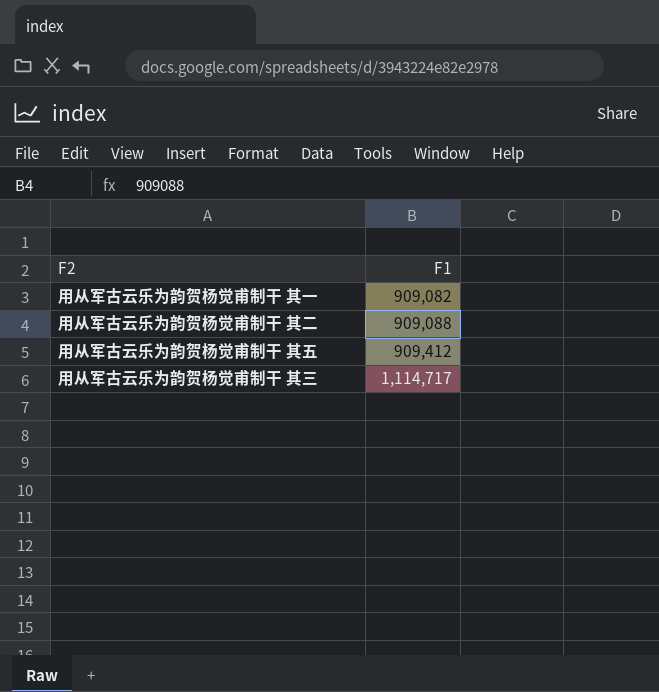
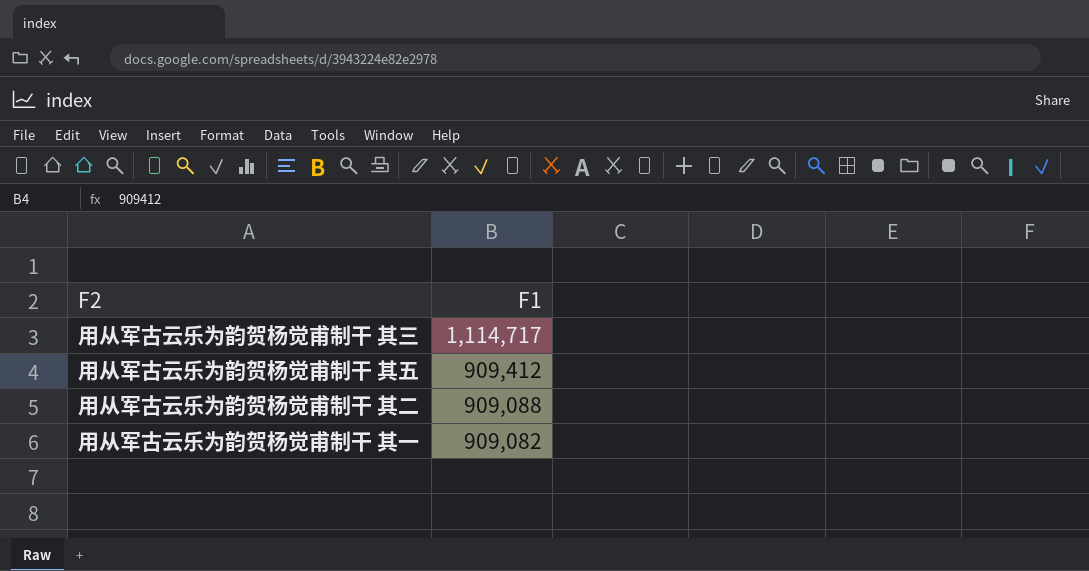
row order: F1 ascending -> F1 descending

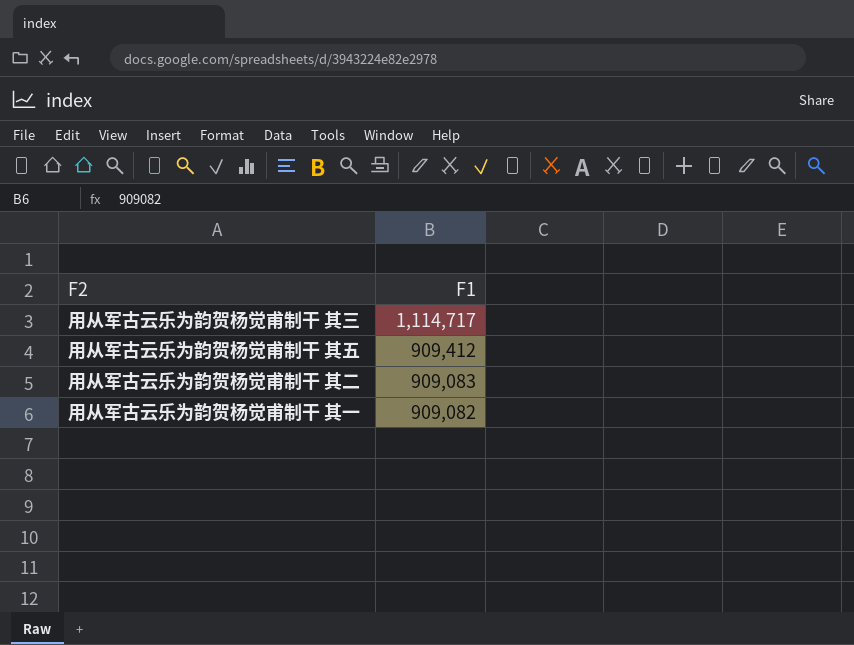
用从军古云乐为韵贺杨觉甫制干 其二 | F1: 909,088 -> 909,083

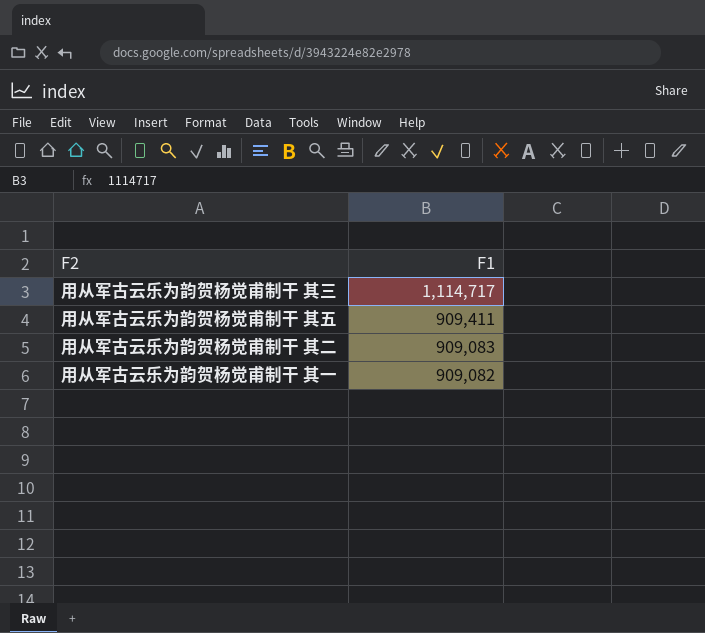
用从军古云乐为韵贺杨觉甫制干 其五 | F1: 909,412 -> 909,411

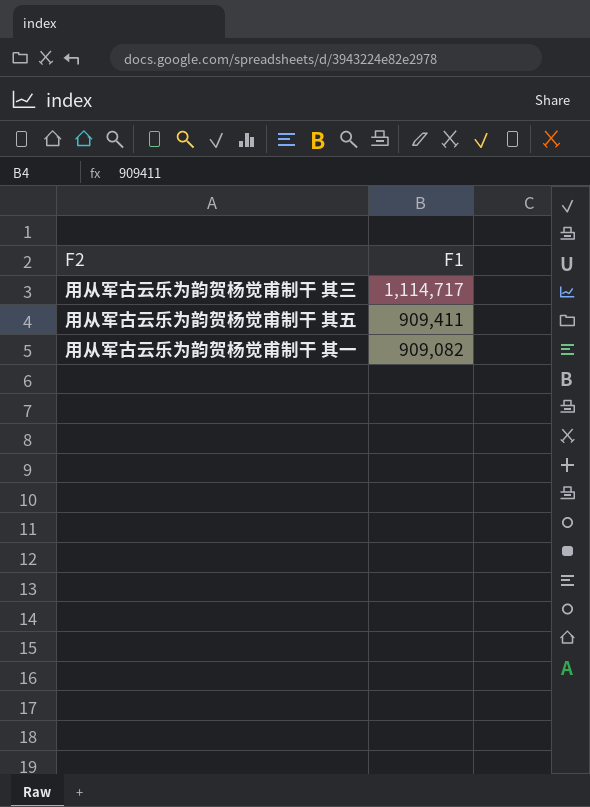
row 用从军古云乐为韵贺杨觉甫制干 其二: 909,083 -> none

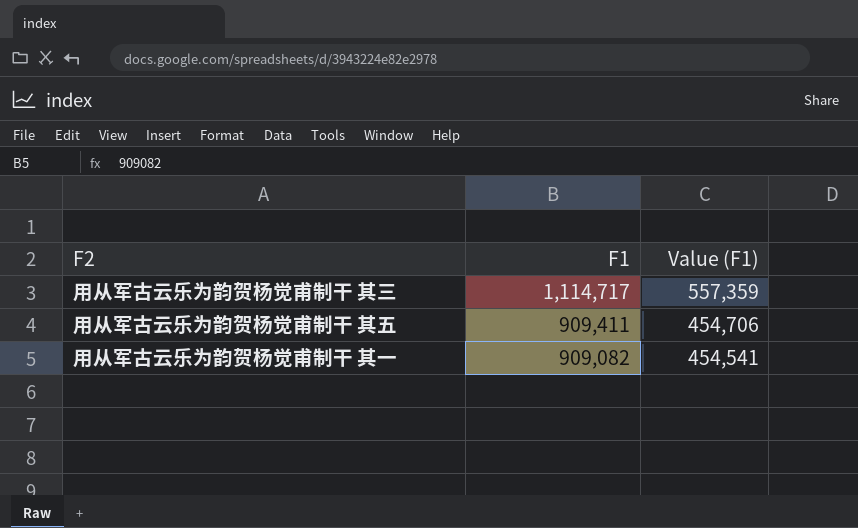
column Value (F1) | formula: none -> [F1] * 0.5

